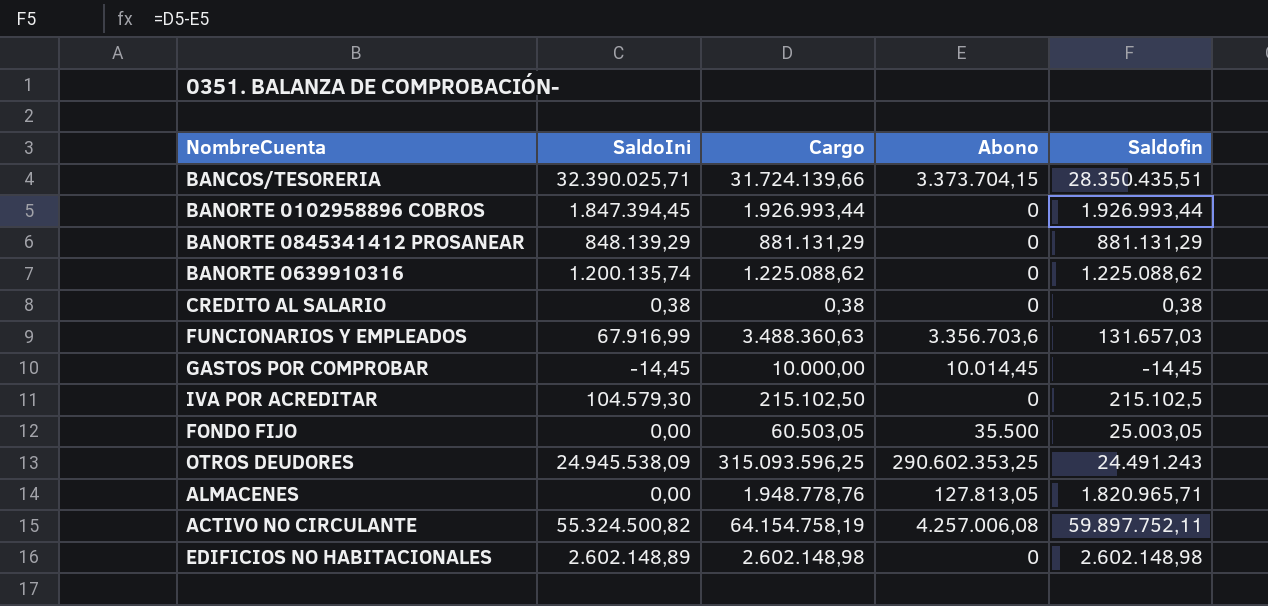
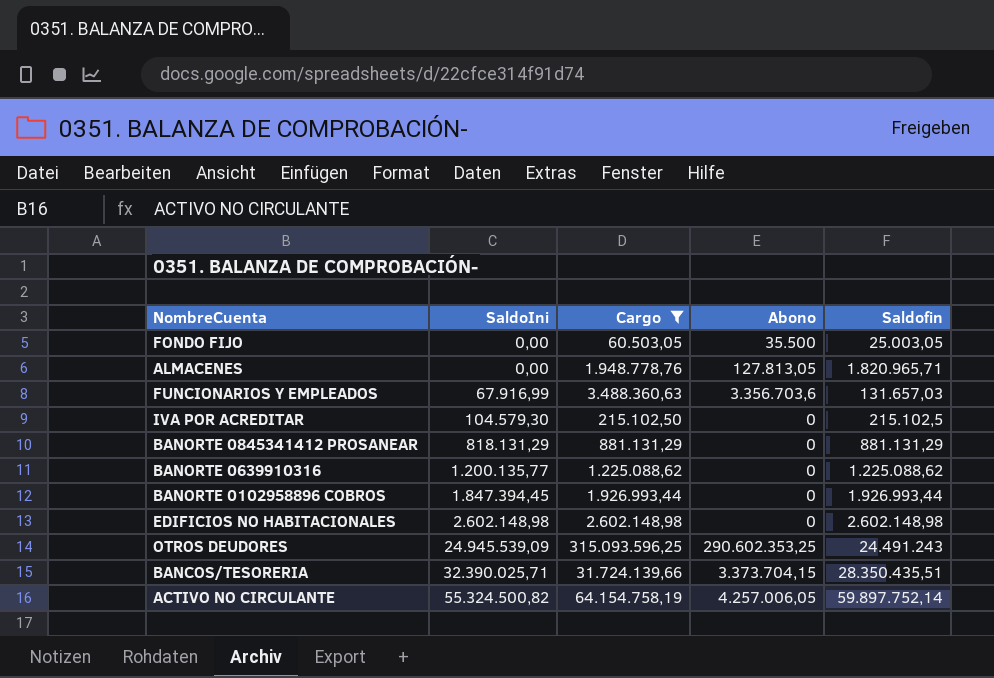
filter: none -> Cargo >= 60.503,05
row order: none -> SaldoIni ascending
BANORTE 0845341412 PROSANEAR | SaldoIni: 848.139,29 -> 818.131,29
BANORTE 0639910316 | SaldoIni: 1.200.135,74 -> 1.200.135,77
EDIFICIOS NO HABITACIONALES | SaldoIni: 2.602.148,89 -> 2.602.148,98
OTROS DEUDORES | SaldoIni: 24.945.538,09 -> 24.945.539,09
ACTIVO NO CIRCULANTE | Abono: 4.257.006,08 -> 4.257.006,05
ACTIVO NO CIRCULANTE | Saldofin: 59.897.752,11 -> 59.897.752,14

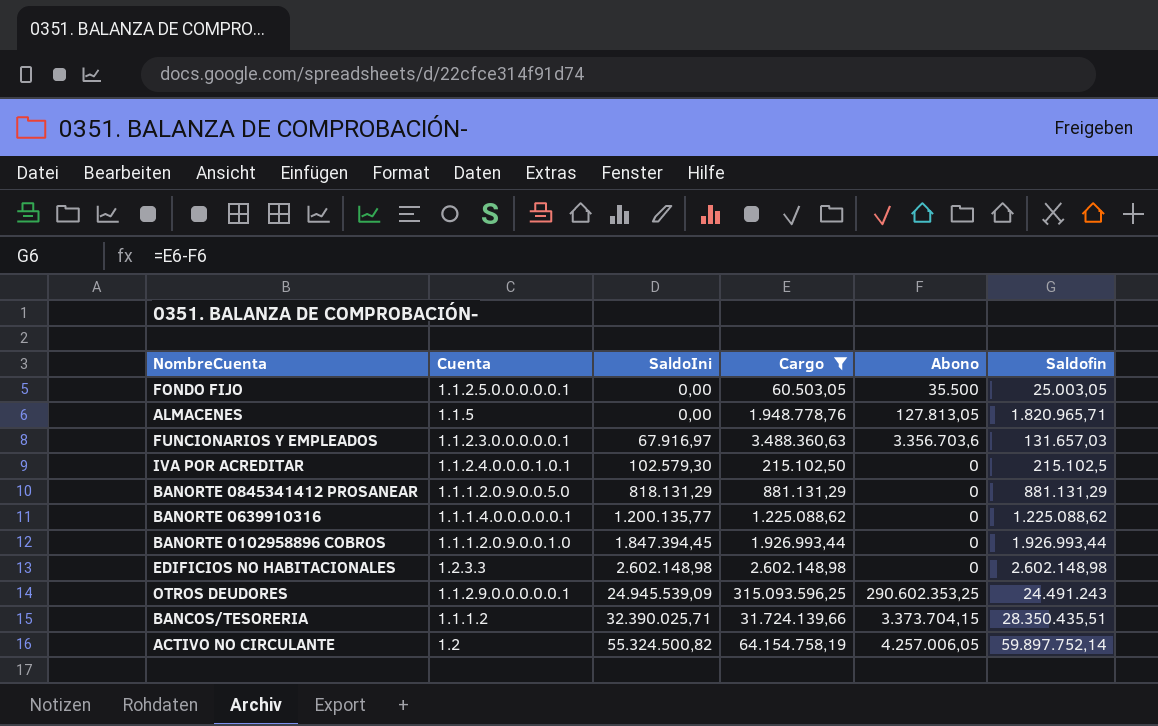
column Cuenta | position: none -> 2
FUNCIONARIOS Y EMPLEADOS | SaldoIni: 67.916,99 -> 67.916,97
IVA POR ACREDITAR | SaldoIni: 104.579,30 -> 102.579,30

